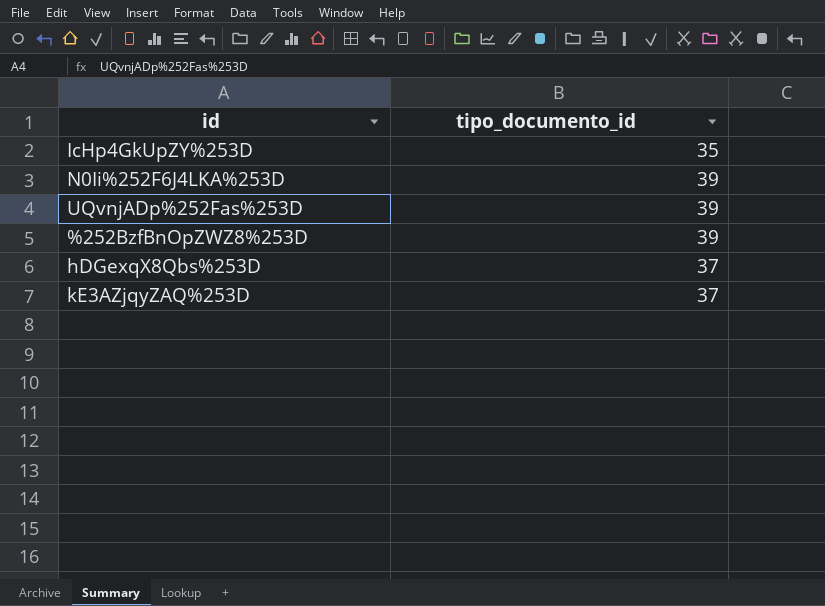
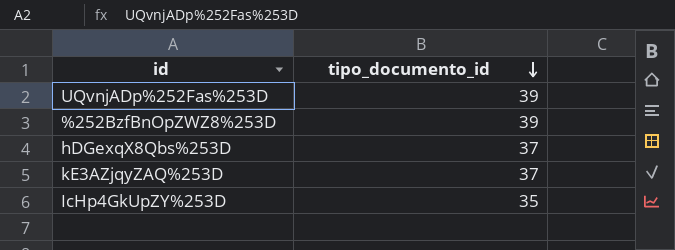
row order: none -> tipo_documento_id descending
row N0Ii%252F6J4LKA%253D: 39 -> none

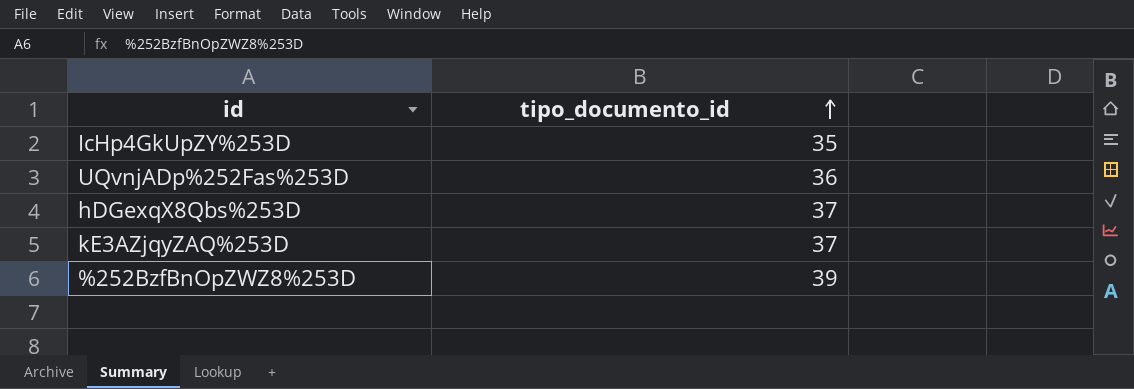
row order: tipo_documento_id descending -> tipo_documento_id ascending
UQvnjADp%252Fas%253D | tipo_documento_id: 39 -> 36

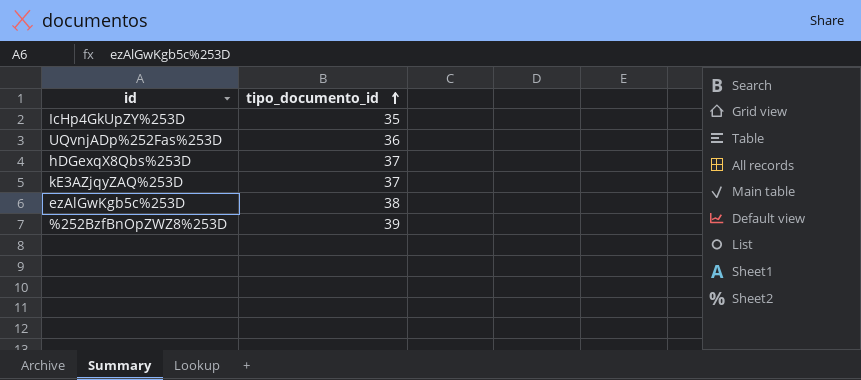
row ezAlGwKgb5c%253D: none -> 38

